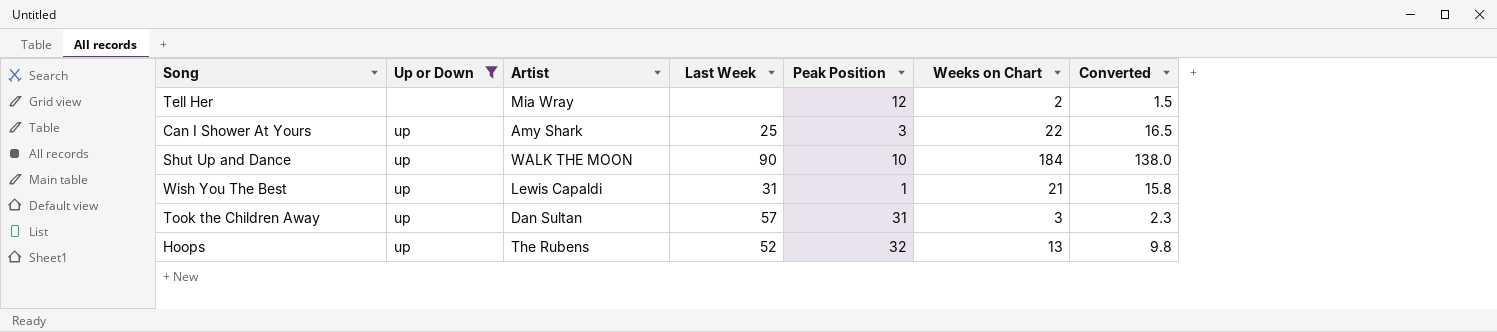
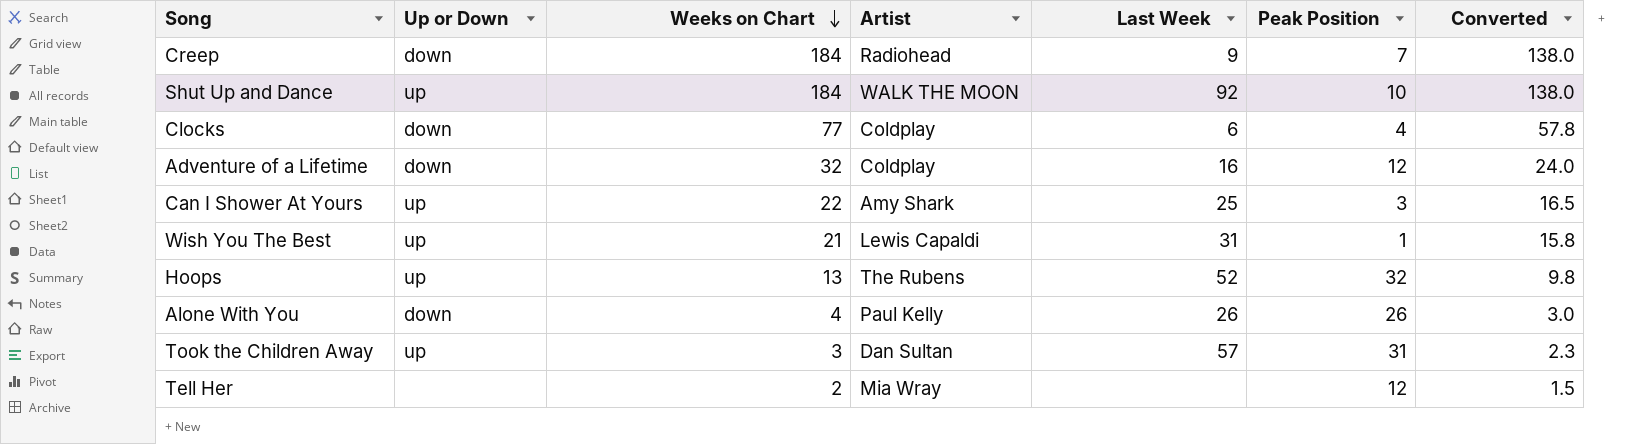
filter: Up or Down != down -> none
row order: none -> Weeks on Chart descending
column Weeks on Chart | position: 6 -> 3
Shut Up and Dance | Last Week: 90 -> 92

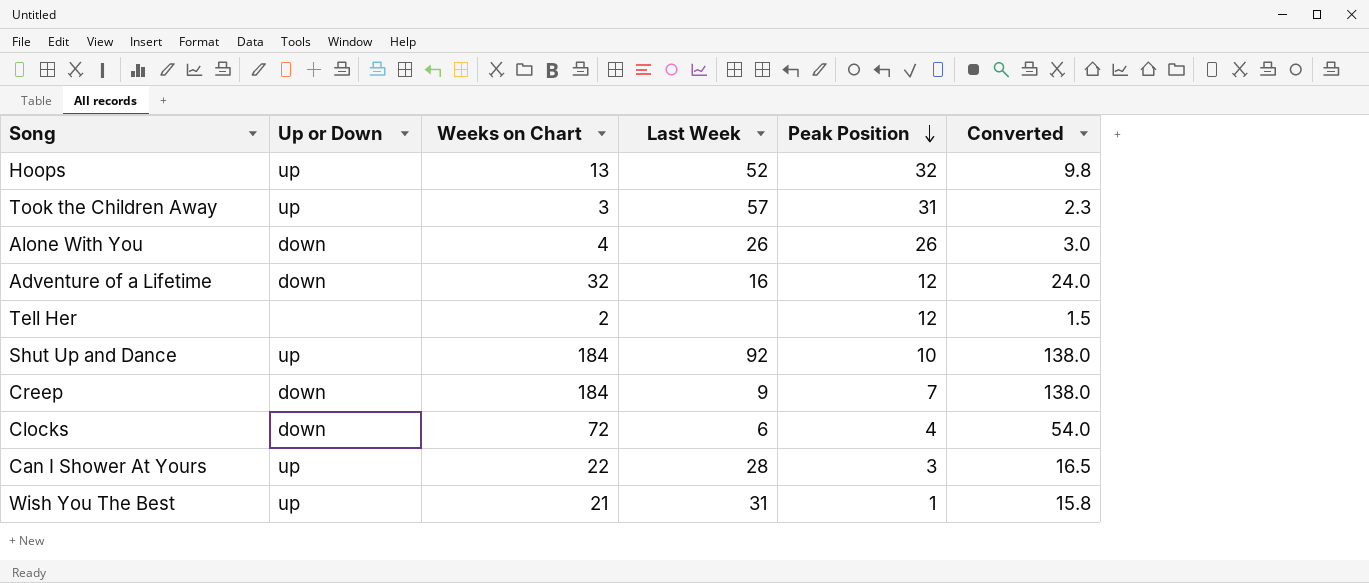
row order: Weeks on Chart descending -> Peak Position descending
column Artist | position: 4 -> none
Clocks | Weeks on Chart: 77 -> 72
Clocks | Converted: 57.8 -> 54.0
Can I Shower At Yours | Last Week: 25 -> 28

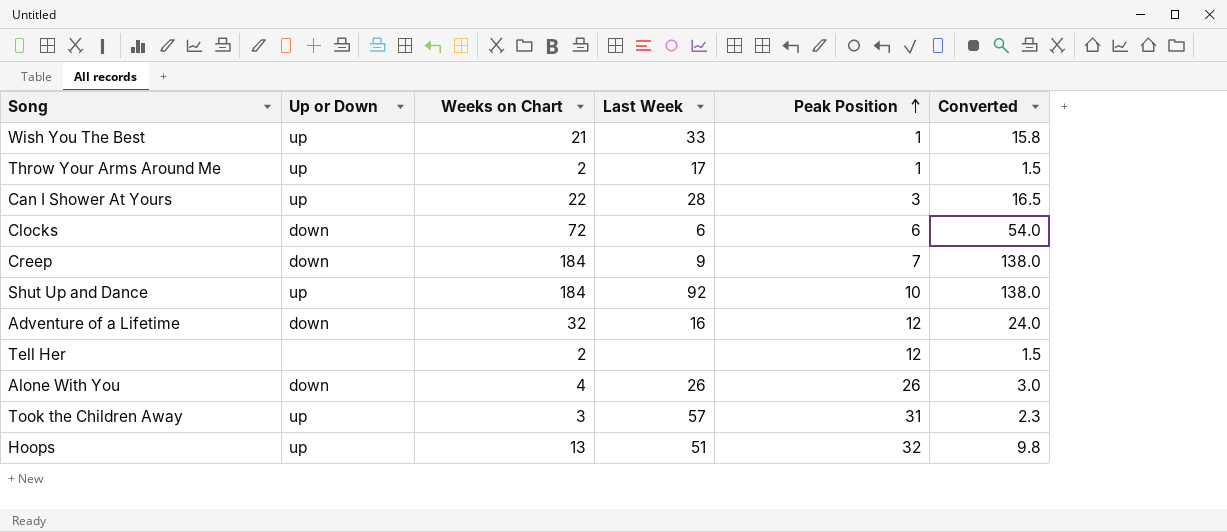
row order: Peak Position descending -> Peak Position ascending
Wish You The Best | Last Week: 31 -> 33
row Throw Your Arms Around Me: none -> up | 2 | 17 | 1 | 1.5
Clocks | Peak Position: 4 -> 6
Hoops | Last Week: 52 -> 51

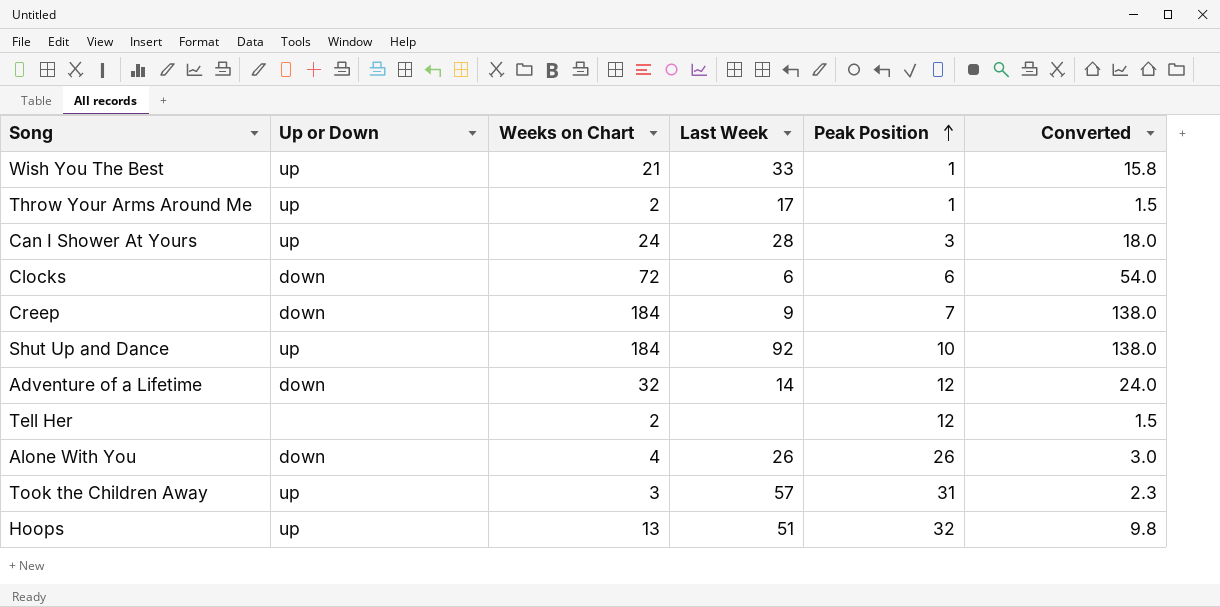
Can I Shower At Yours | Weeks on Chart: 22 -> 24
Can I Shower At Yours | Converted: 16.5 -> 18.0
Adventure of a Lifetime | Last Week: 16 -> 14

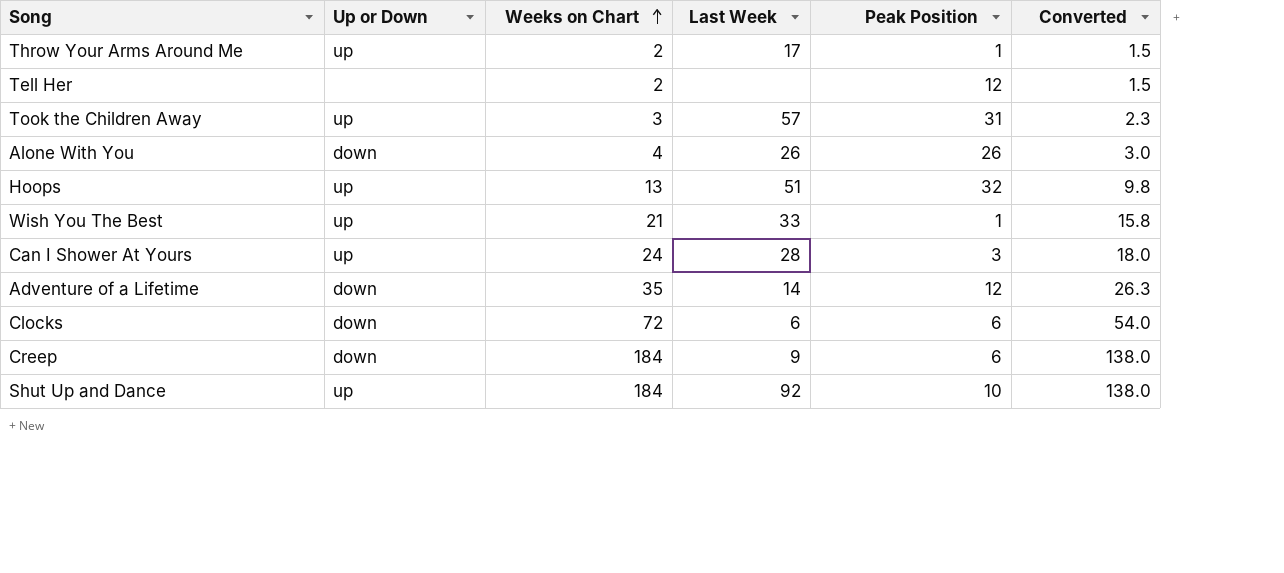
row order: Peak Position ascending -> Weeks on Chart ascending
Adventure of a Lifetime | Weeks on Chart: 32 -> 35
Adventure of a Lifetime | Converted: 24.0 -> 26.3
Creep | Peak Position: 7 -> 6

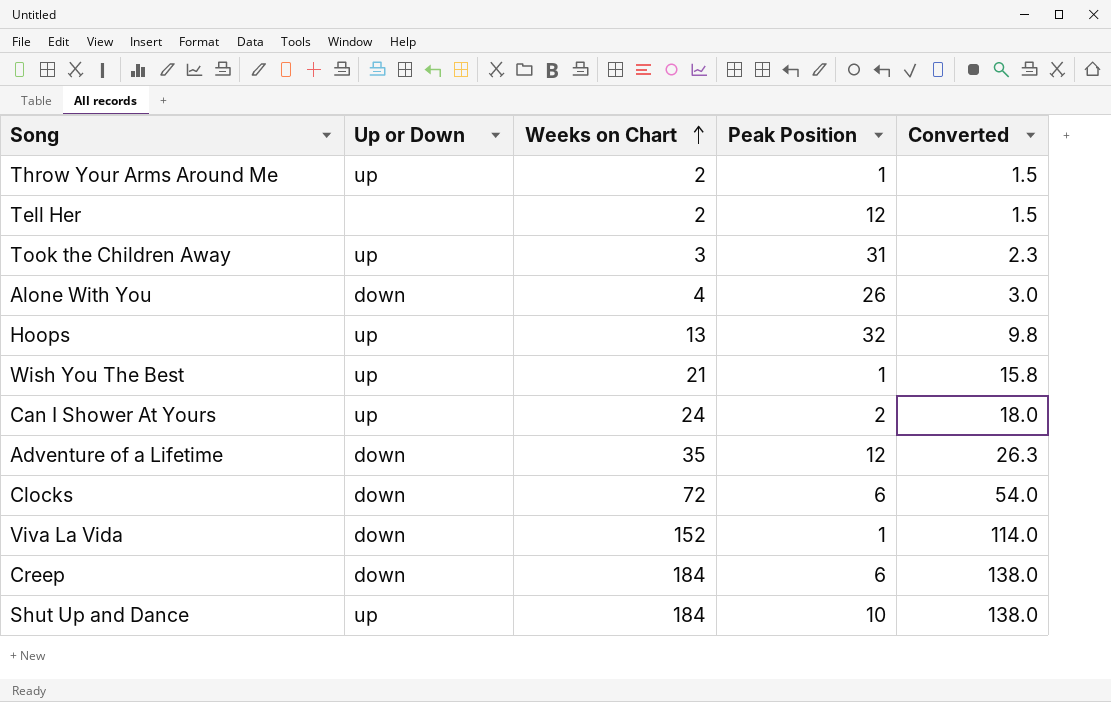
column Last Week | position: 4 -> none
Can I Shower At Yours | Peak Position: 3 -> 2
row Viva La Vida: none -> down | 152 | 1 | 114.0

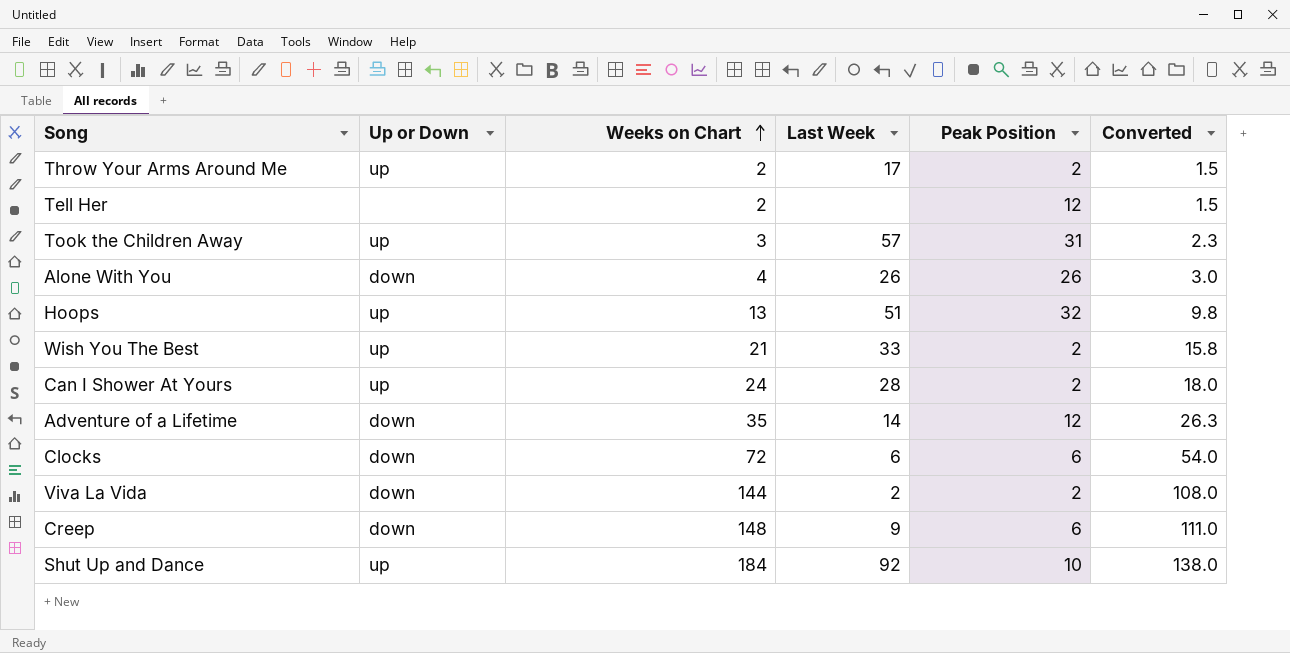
column Last Week | position: none -> 4
Throw Your Arms Around Me | Peak Position: 1 -> 2
Wish You The Best | Peak Position: 1 -> 2
Viva La Vida | Weeks on Chart: 152 -> 144
Viva La Vida | Peak Position: 1 -> 2
Viva La Vida | Converted: 114.0 -> 108.0
Creep | Weeks on Chart: 184 -> 148
Creep | Converted: 138.0 -> 111.0

